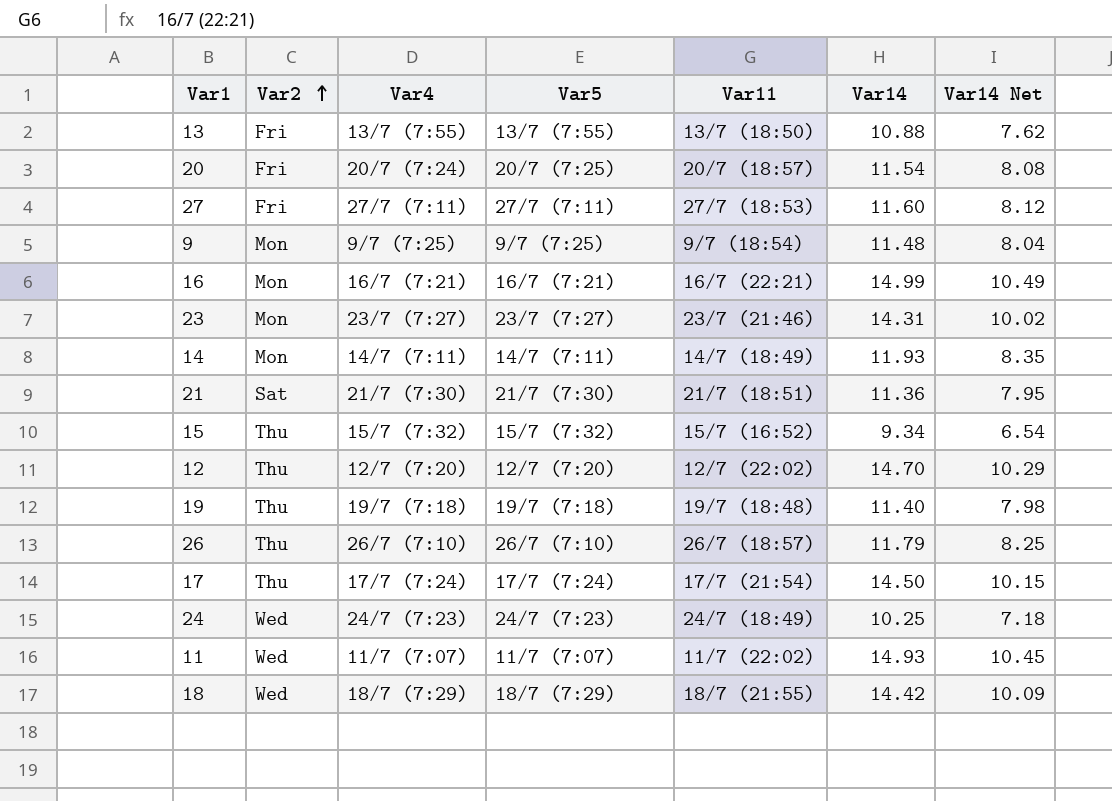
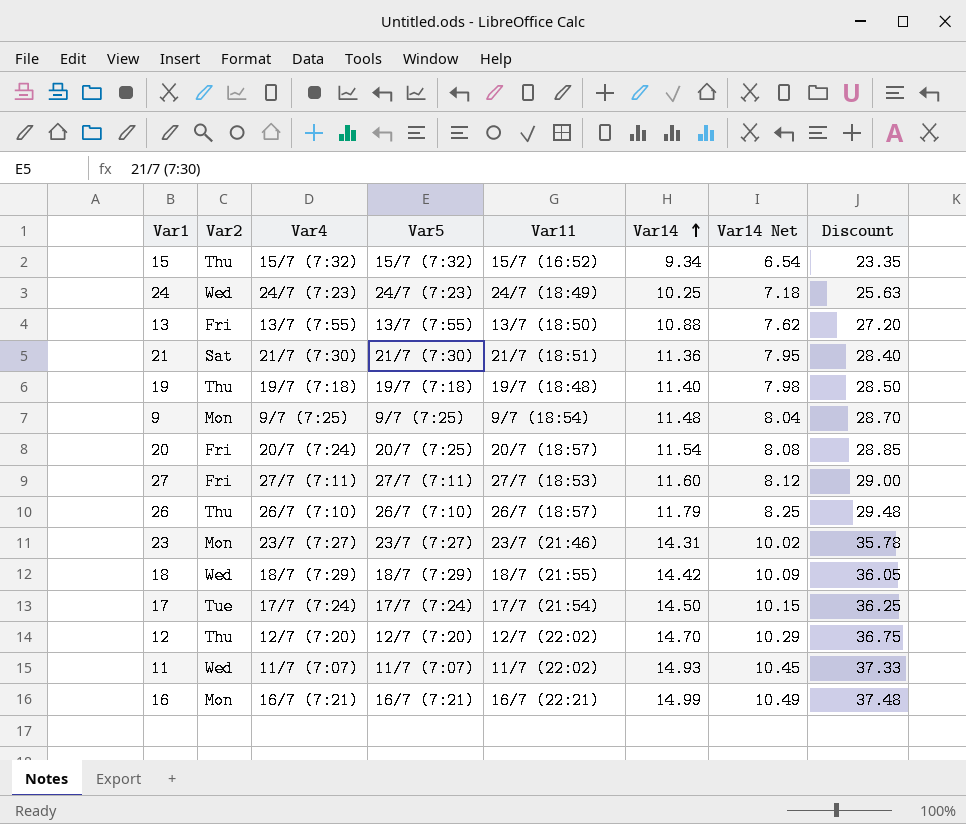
row order: Var2 ascending -> Var14 ascending
column Discount | formula: none -> [Var14] * 2.5
row 14: Mon | 14/7 (7:11) | 14/7 (7:11) | 14/7 (18:49) | 11.93 | 8.35 -> none
17 | Var2: Thu -> Tue

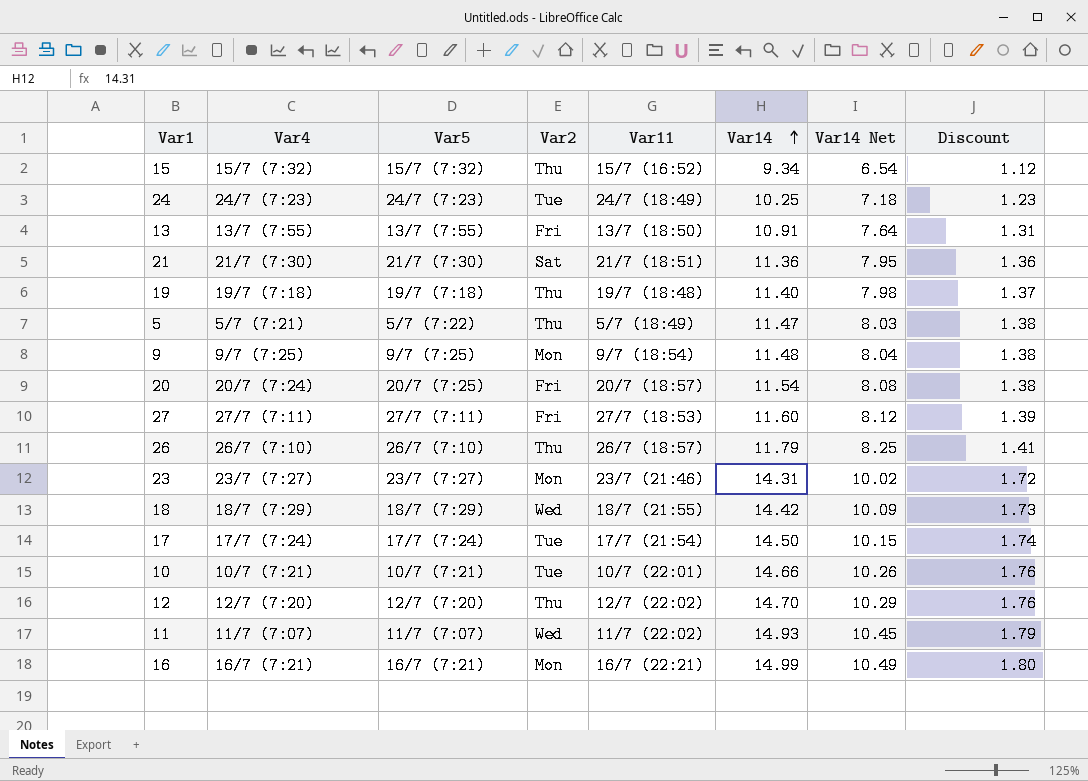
column Var2 | position: 2 -> 4
column Discount | formula: [Var14] * 2.5 -> [Var14] * 0.12
24 | Var2: Wed -> Tue
13 | Var14: 10.88 -> 10.91
13 | Var14 Net: 7.62 -> 7.64
row 5: none -> 5/7 (7:21) | 5/7 (7:22) | Thu | 5/7 (18:49) | 11.47 | 8.03 | 1.38
row 10: none -> 10/7 (7:21) | 10/7 (7:21) | Tue | 10/7 (22:01) | 14.66 | 10.26 | 1.76

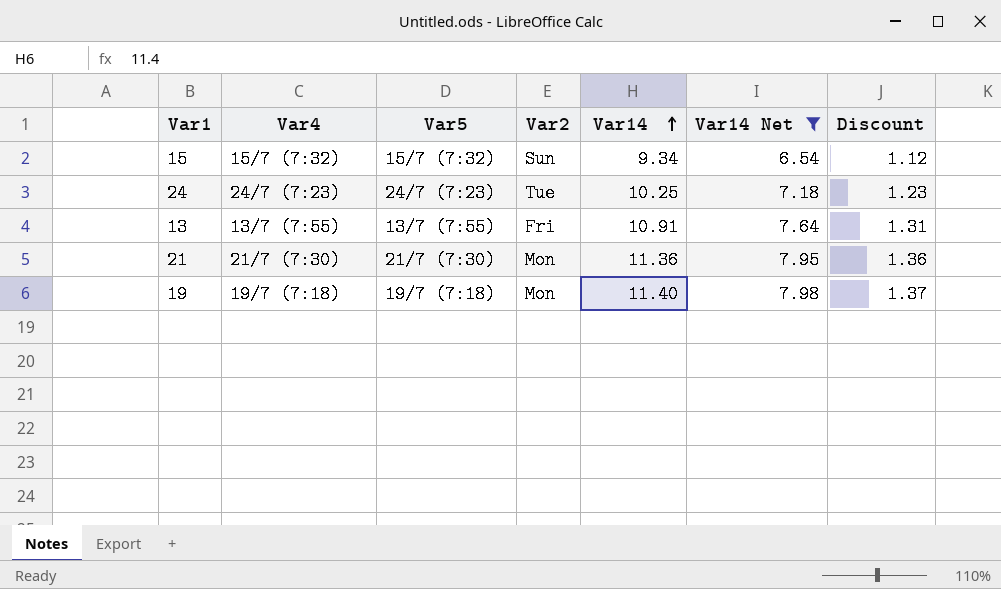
filter: none -> Var14 Net <= 7.98
column Var11 | position: 5 -> none
15 | Var2: Thu -> Sun
21 | Var2: Sat -> Mon
19 | Var2: Thu -> Mon

